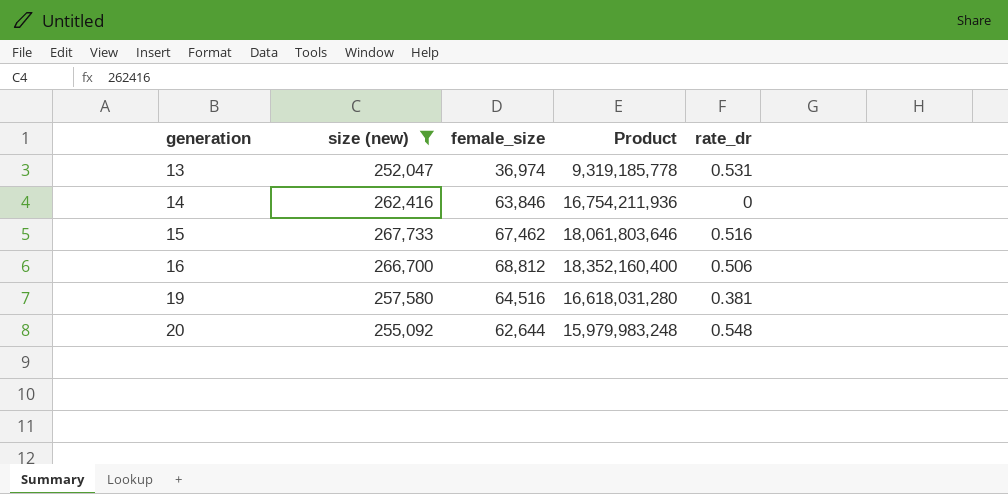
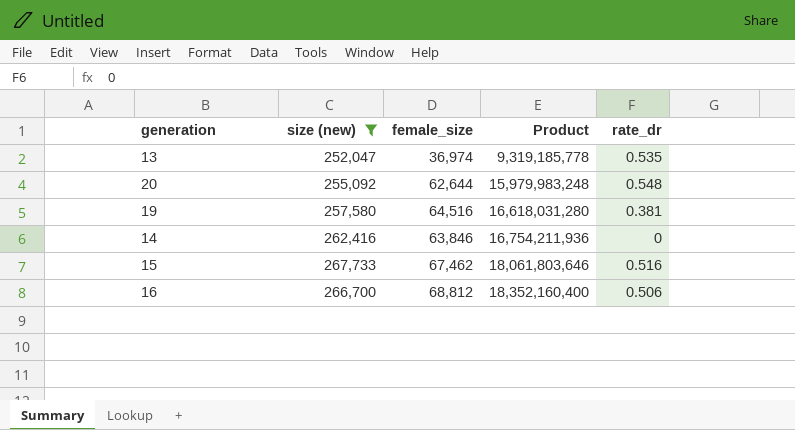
row order: generation ascending -> Product ascending
13 | rate_dr: 0.531 -> 0.535

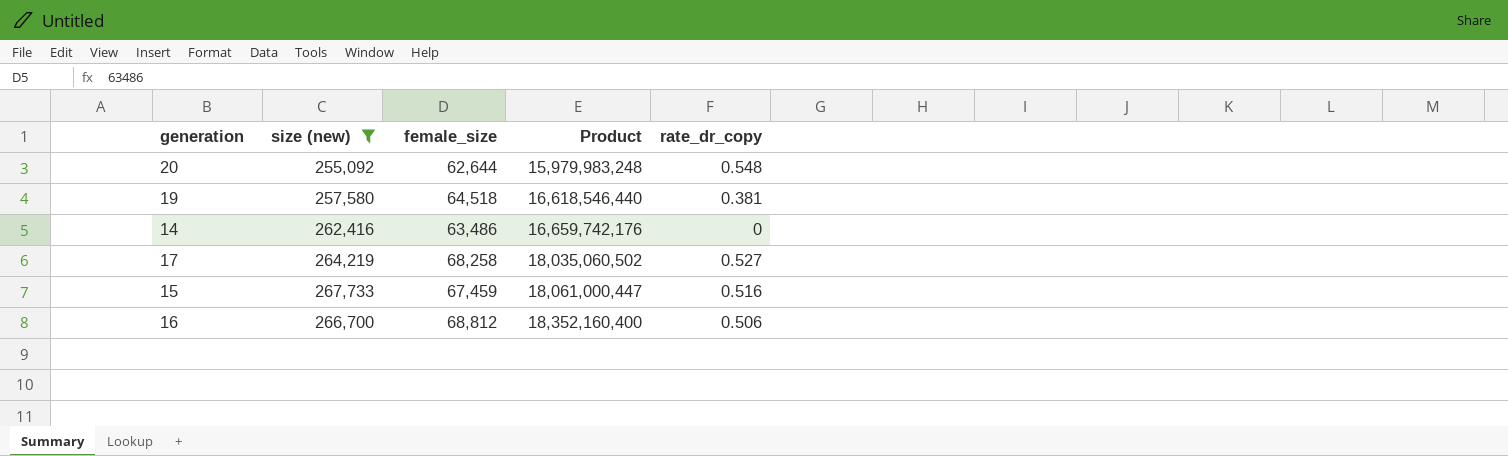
column name: rate_dr -> rate_dr_copy
row 13: 252,047 | 36,974 | 9,319,185,778 | 0.535 -> none
19 | female_size: 64,516 -> 64,518
19 | Product: 16,618,031,280 -> 16,618,546,440
14 | female_size: 63,846 -> 63,486
14 | Product: 16,754,211,936 -> 16,659,742,176
row 17: none -> 264,219 | 68,258 | 18,035,060,502 | 0.527
15 | female_size: 67,462 -> 67,459
15 | Product: 18,061,803,646 -> 18,061,000,447

